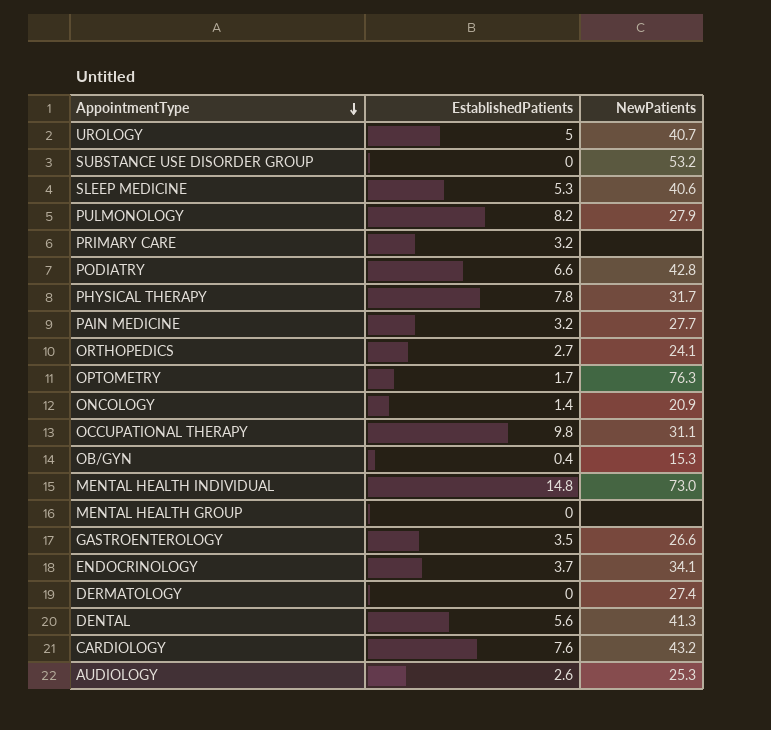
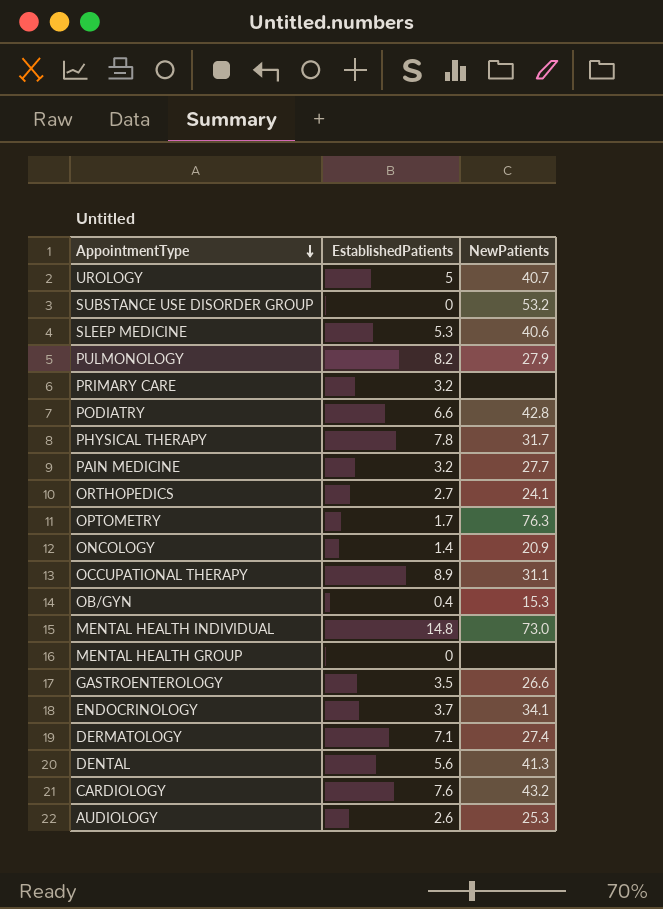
OCCUPATIONAL THERAPY | EstablishedPatients: 9.8 -> 8.9
DERMATOLOGY | EstablishedPatients: 0 -> 7.1

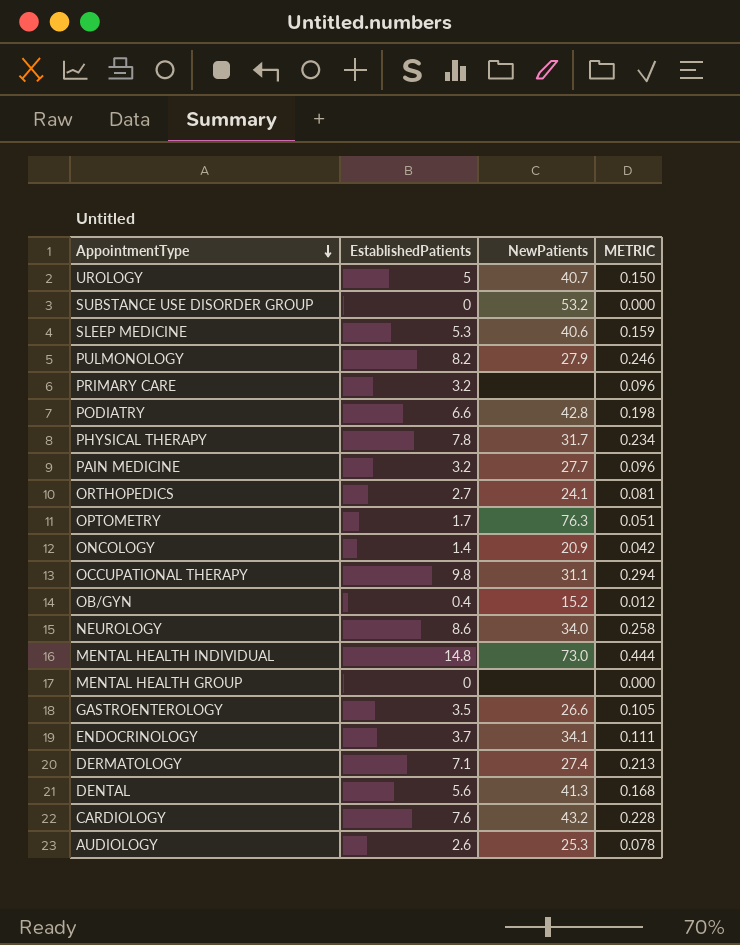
column METRIC | formula: none -> [EstablishedPatients] * 0.03
OCCUPATIONAL THERAPY | EstablishedPatients: 8.9 -> 9.8
OB/GYN | NewPatients: 15.3 -> 15.2
row NEUROLOGY: none -> 8.6 | 34.0 | 0.258

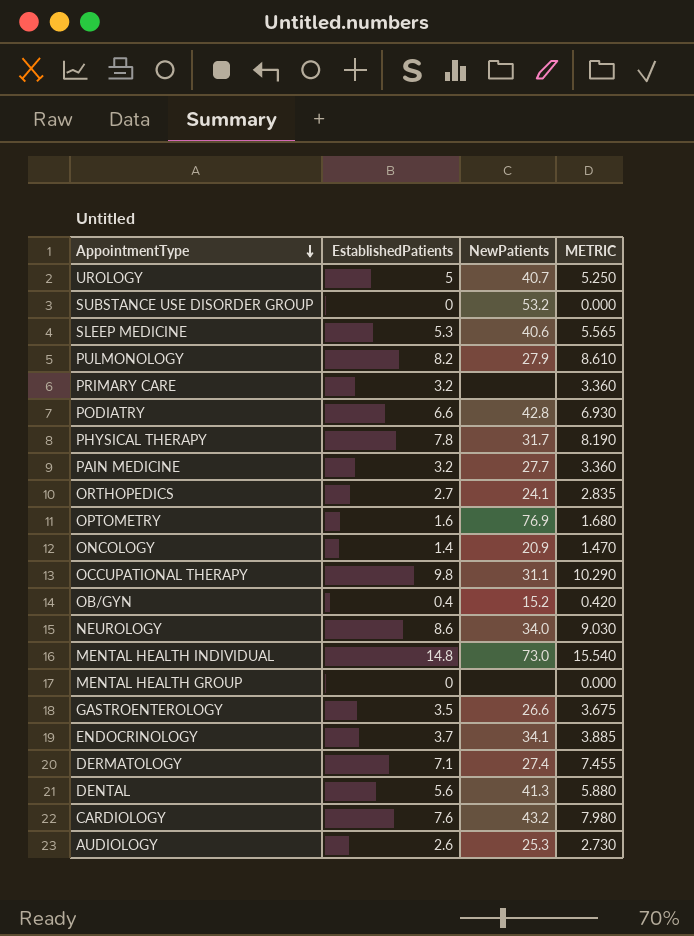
column METRIC | formula: [EstablishedPatients] * 0.03 -> [EstablishedPatients] * 1.05
OPTOMETRY | EstablishedPatients: 1.7 -> 1.6
OPTOMETRY | NewPatients: 76.3 -> 76.9

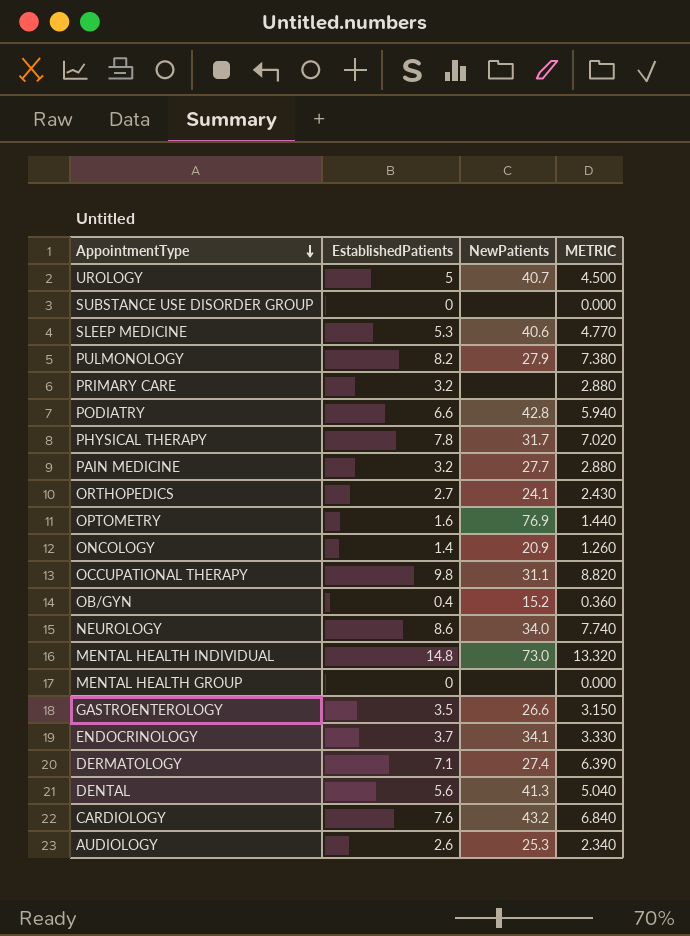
column METRIC | formula: [EstablishedPatients] * 1.05 -> [EstablishedPatients] * 0.9
SUBSTANCE USE DISORDER GROUP | NewPatients: 53.2 -> none

